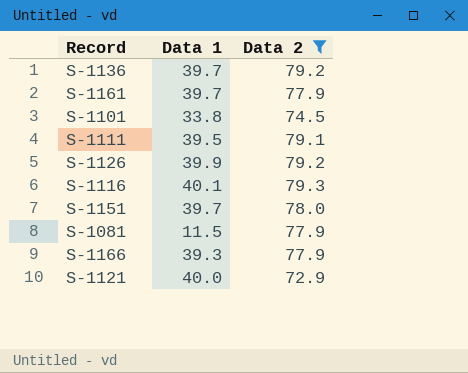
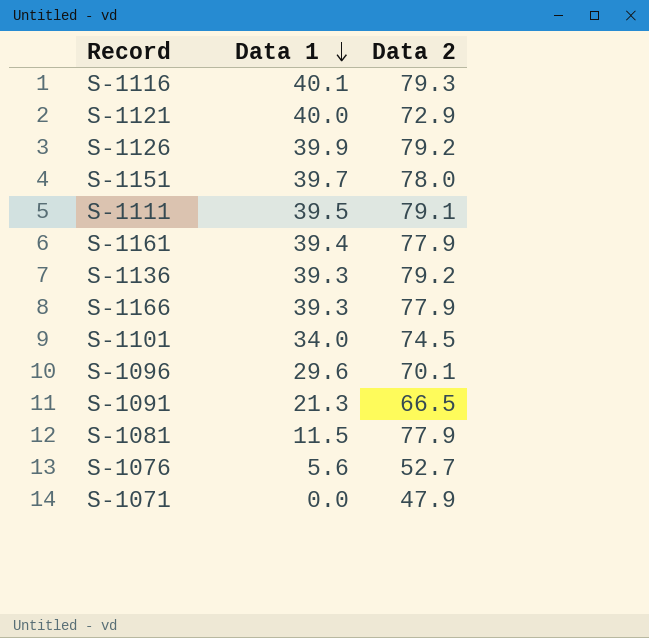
filter: Data 2 >= 72.9 -> none
row order: none -> Data 1 descending
S-1161 | Data 1: 39.7 -> 39.4
S-1136 | Data 1: 39.7 -> 39.3
S-1101 | Data 1: 33.8 -> 34.0

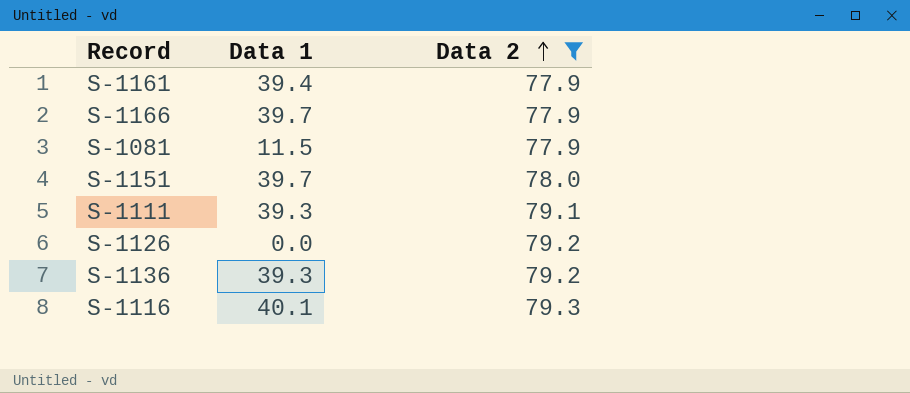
filter: none -> Data 2 >= 77.9
row order: Data 1 descending -> Data 2 ascending
S-1166 | Data 1: 39.3 -> 39.7
S-1111 | Data 1: 39.5 -> 39.3
S-1126 | Data 1: 39.9 -> 0.0

